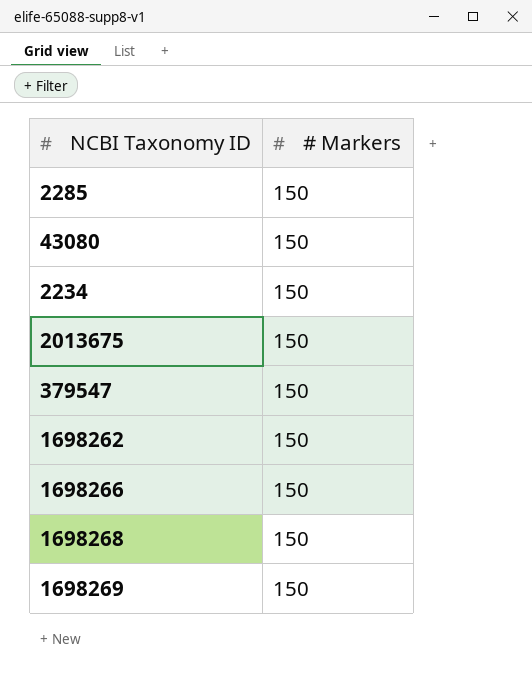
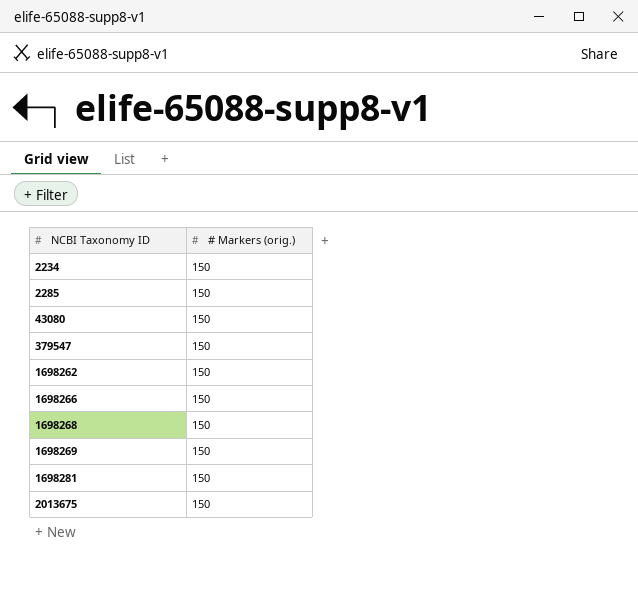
row order: none -> NCBI Taxonomy ID ascending
column name: # Markers -> # Markers (orig.)
row 1698281: none -> 150

